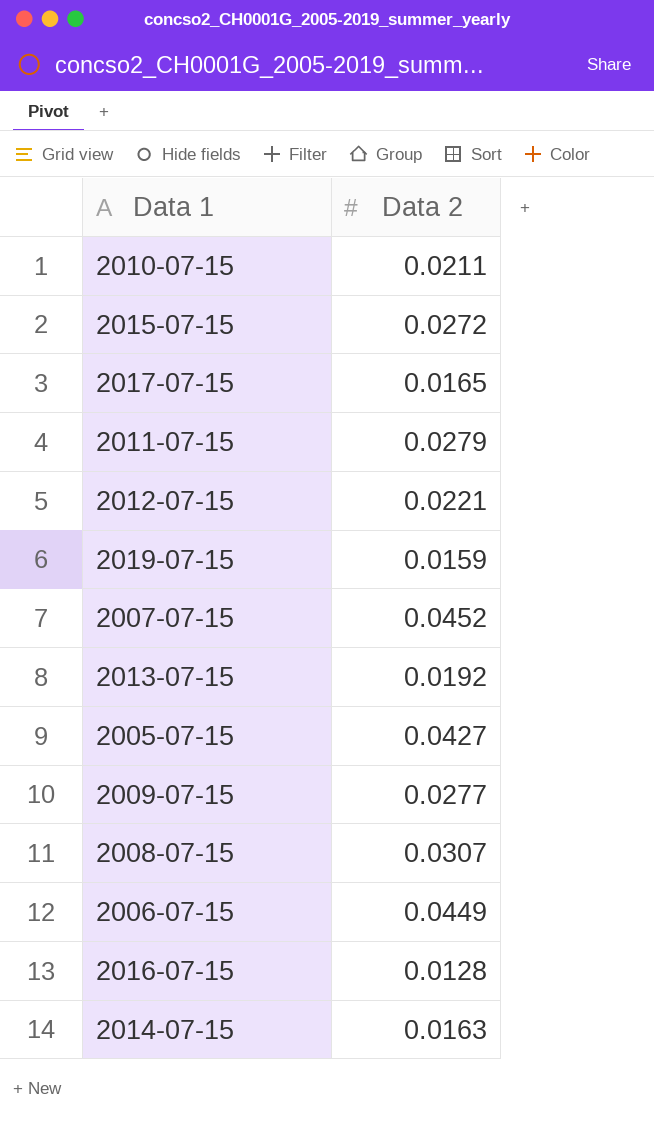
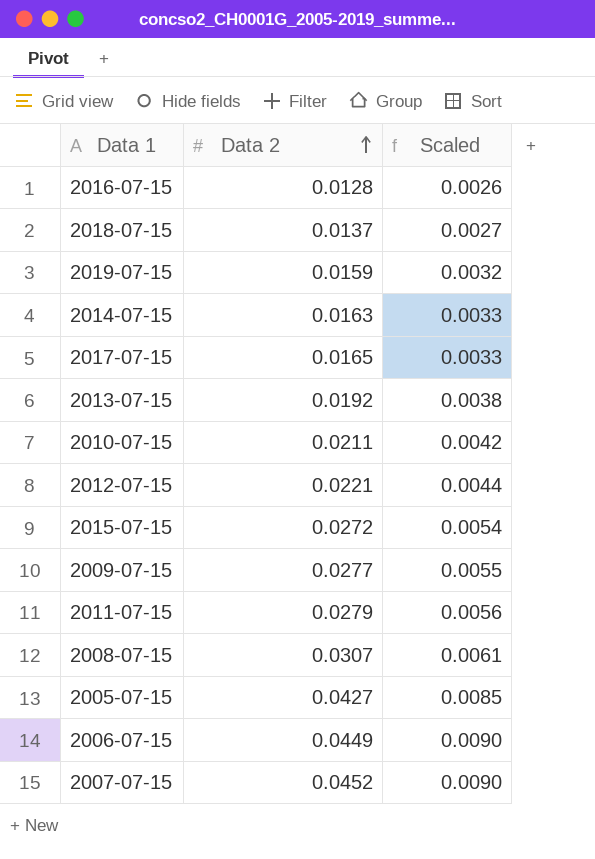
row order: none -> Data 2 ascending
column Scaled | formula: none -> [Data 2] * 0.2
row 2018-07-15: none -> 0.0137 | 0.0027

